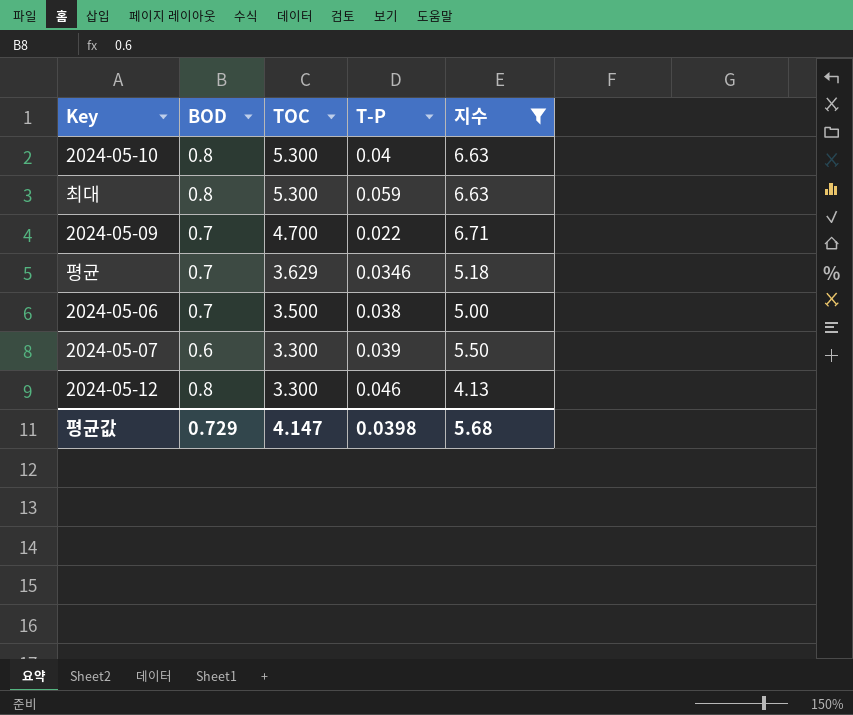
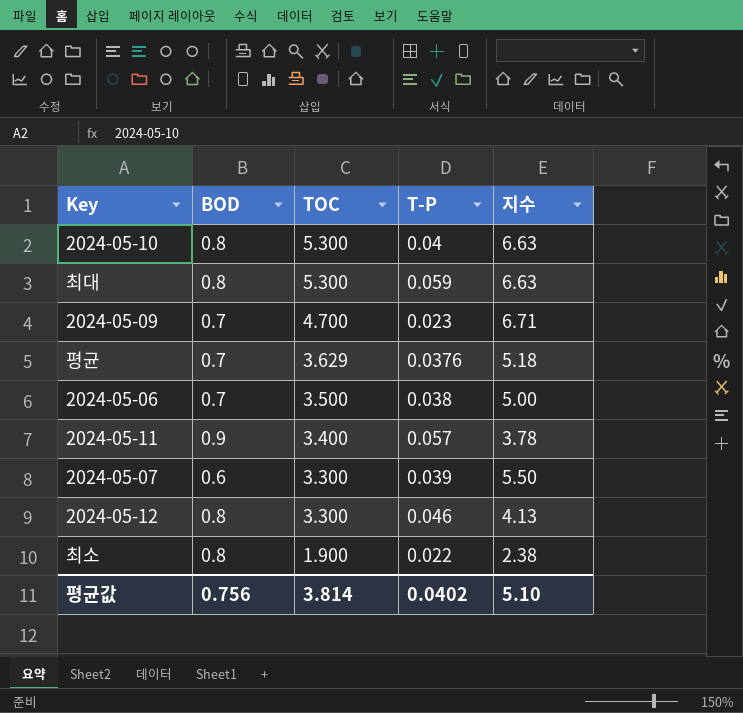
filter: 지수 >= 4.13 -> none
2024-05-09 | T-P: 0.022 -> 0.023
평균 | T-P: 0.0346 -> 0.0376
평균값 | BOD: 0.729 -> 0.756
평균값 | TOC: 4.147 -> 3.814
평균값 | T-P: 0.0398 -> 0.0402
평균값 | 지수: 5.68 -> 5.10

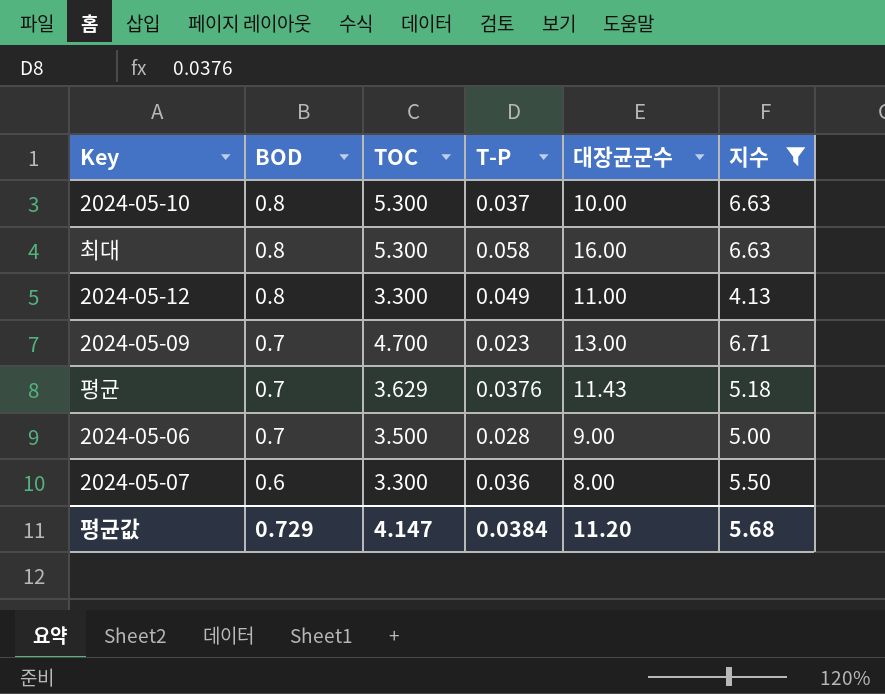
filter: none -> 지수 >= 4.13
row order: TOC descending -> BOD descending
column 대장균군수 | position: none -> 5
2024-05-10 | T-P: 0.04 -> 0.037
최대 | T-P: 0.059 -> 0.058
2024-05-12 | T-P: 0.046 -> 0.049
2024-05-06 | T-P: 0.038 -> 0.028
2024-05-07 | T-P: 0.039 -> 0.036
평균값 | BOD: 0.756 -> 0.729
평균값 | TOC: 3.814 -> 4.147
평균값 | T-P: 0.0402 -> 0.0384
평균값 | 지수: 5.10 -> 5.68

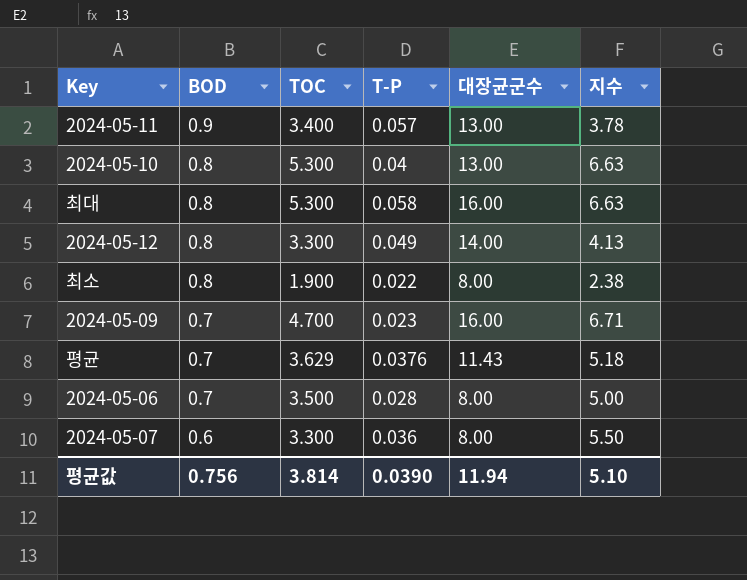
filter: 지수 >= 4.13 -> none
2024-05-10 | T-P: 0.037 -> 0.04
2024-05-10 | 대장균군수: 10.00 -> 13.00
2024-05-12 | 대장균군수: 11.00 -> 14.00
2024-05-09 | 대장균군수: 13.00 -> 16.00
2024-05-06 | 대장균군수: 9.00 -> 8.00
평균값 | BOD: 0.729 -> 0.756
평균값 | TOC: 4.147 -> 3.814
평균값 | T-P: 0.0384 -> 0.0390
평균값 | 대장균군수: 11.20 -> 11.94
평균값 | 지수: 5.68 -> 5.10

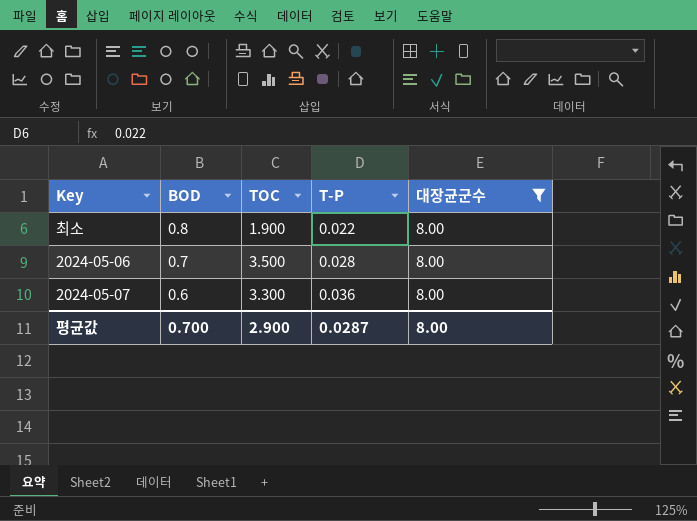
filter: none -> 대장균군수 = 8.00
column 지수 | formula: [TOC] / [BOD] -> none
평균값 | BOD: 0.756 -> 0.700
평균값 | TOC: 3.814 -> 2.900
평균값 | T-P: 0.0390 -> 0.0287
평균값 | 대장균군수: 11.94 -> 8.00

